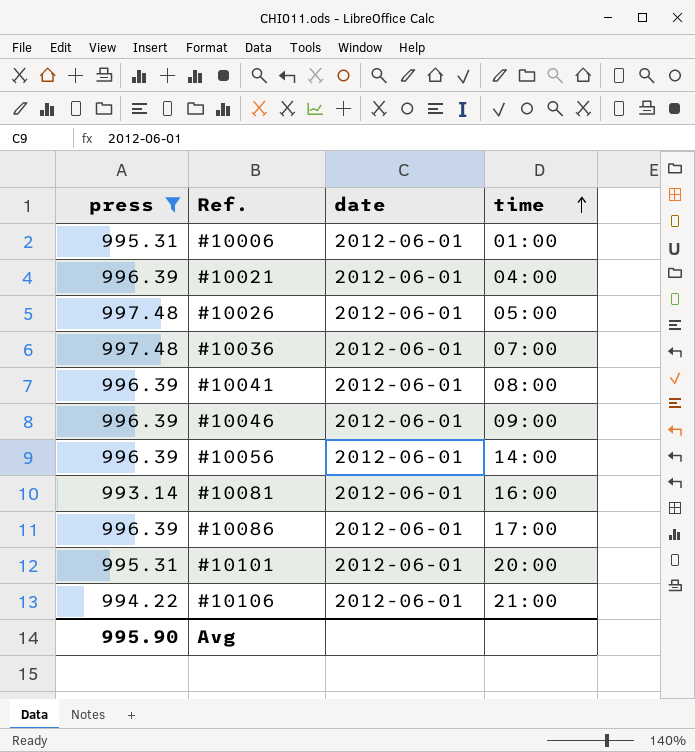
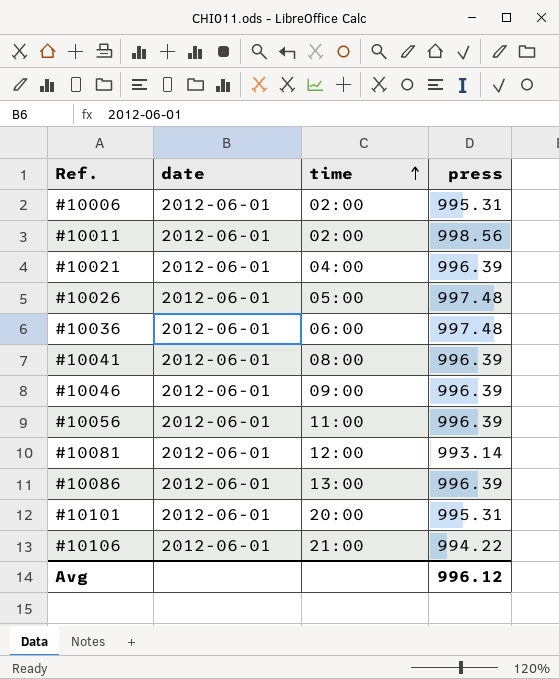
filter: press != 998.56 -> none
column press | position: 1 -> 4
#10006 | time: 01:00 -> 02:00
#10036 | time: 07:00 -> 06:00
#10056 | time: 14:00 -> 11:00
#10081 | time: 16:00 -> 12:00
#10086 | time: 17:00 -> 13:00
Avg | press: 995.90 -> 996.12

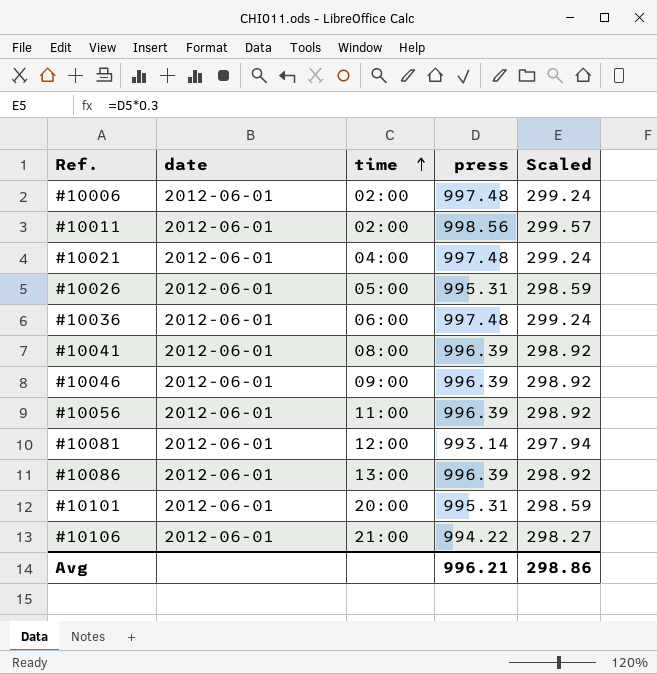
column Scaled | formula: none -> [press] * 0.3
#10006 | press: 995.31 -> 997.48
#10021 | press: 996.39 -> 997.48
#10026 | press: 997.48 -> 995.31
Avg | press: 996.12 -> 996.21

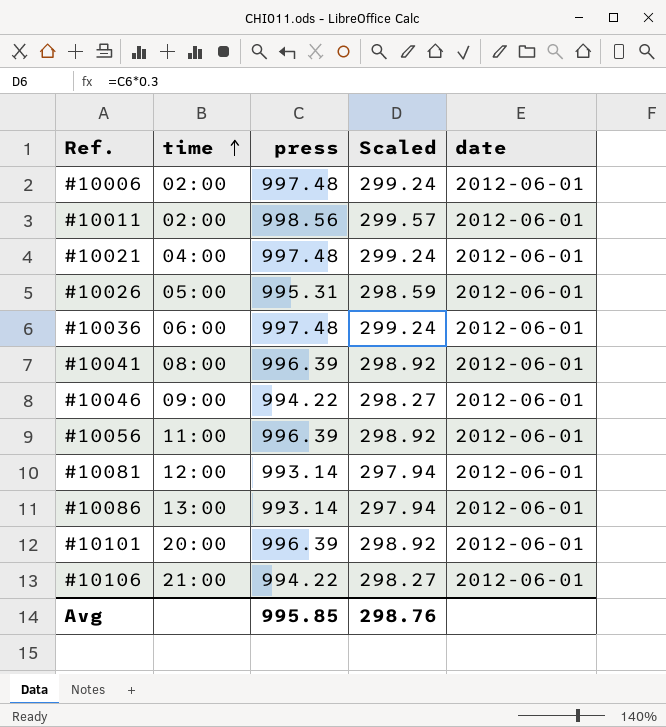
column date | position: 2 -> 5
#10046 | press: 996.39 -> 994.22
#10046 | Scaled: 298.92 -> 298.27
#10086 | press: 996.39 -> 993.14
#10086 | Scaled: 298.92 -> 297.94
#10101 | press: 995.31 -> 996.39
#10101 | Scaled: 298.59 -> 298.92
Avg | press: 996.21 -> 995.85
Avg | Scaled: 298.86 -> 298.76

